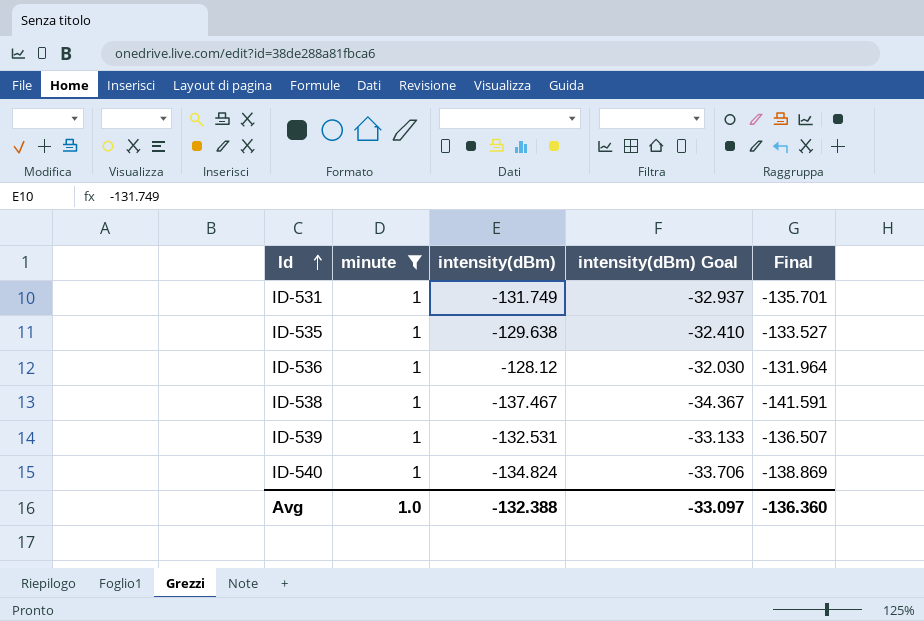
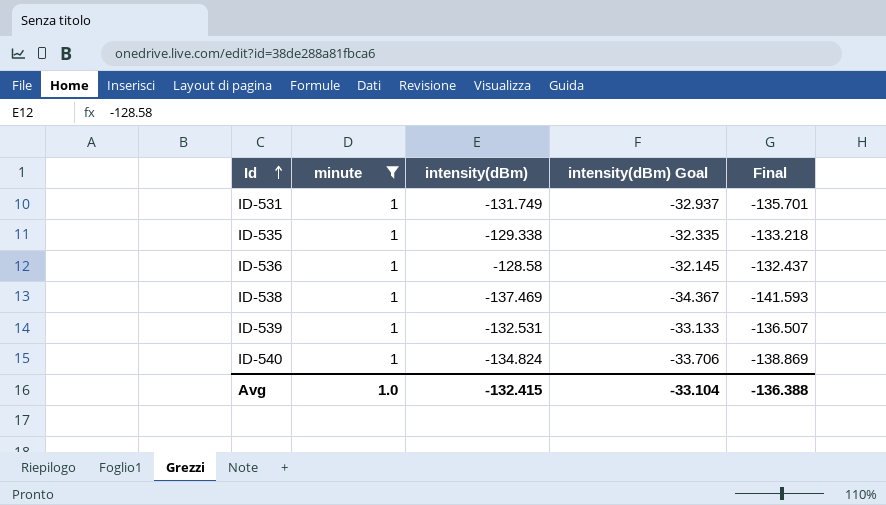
ID-535 | intensity(dBm): -129.638 -> -129.338
ID-535 | intensity(dBm) Goal: -32.410 -> -32.335
ID-535 | Final: -133.527 -> -133.218
ID-536 | intensity(dBm): -128.12 -> -128.58
ID-536 | intensity(dBm) Goal: -32.030 -> -32.145
ID-536 | Final: -131.964 -> -132.437
ID-538 | intensity(dBm): -137.467 -> -137.469
ID-538 | Final: -141.591 -> -141.593
Avg | intensity(dBm): -132.388 -> -132.415
Avg | intensity(dBm) Goal: -33.097 -> -33.104
Avg | Final: -136.360 -> -136.388

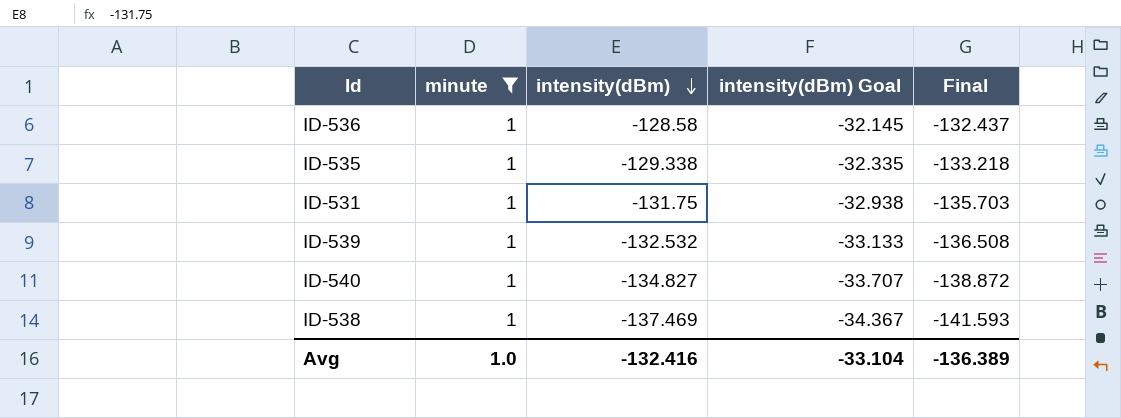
row order: Id ascending -> intensity(dBm) descending
ID-531 | intensity(dBm): -131.749 -> -131.75
ID-531 | intensity(dBm) Goal: -32.937 -> -32.938
ID-531 | Final: -135.701 -> -135.703
ID-539 | intensity(dBm): -132.531 -> -132.532
ID-539 | Final: -136.507 -> -136.508
ID-540 | intensity(dBm): -134.824 -> -134.827
ID-540 | intensity(dBm) Goal: -33.706 -> -33.707
ID-540 | Final: -138.869 -> -138.872
Avg | intensity(dBm): -132.415 -> -132.416
Avg | Final: -136.388 -> -136.389

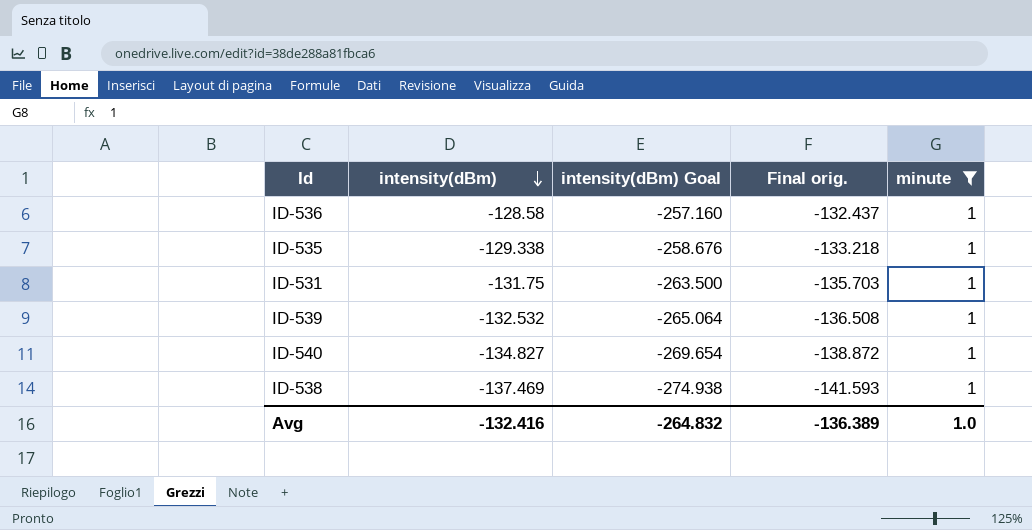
column intensity(dBm) Goal | formula: [intensity(dBm)] * 0.25 -> [intensity(dBm)] * 2
column name: Final -> Final orig.
column minute | position: 2 -> 5
Avg | intensity(dBm) Goal: -33.104 -> -264.832

